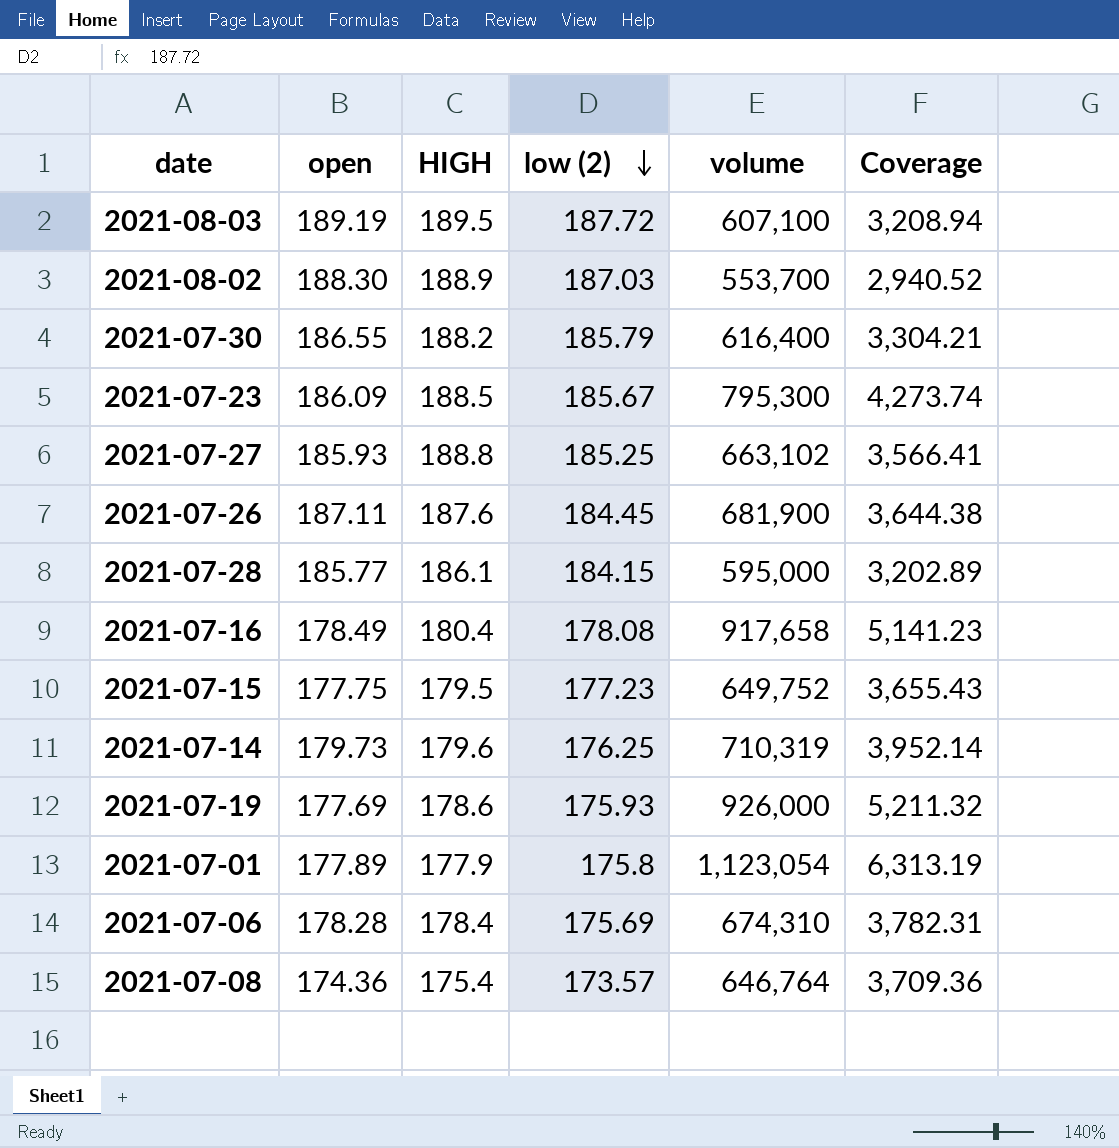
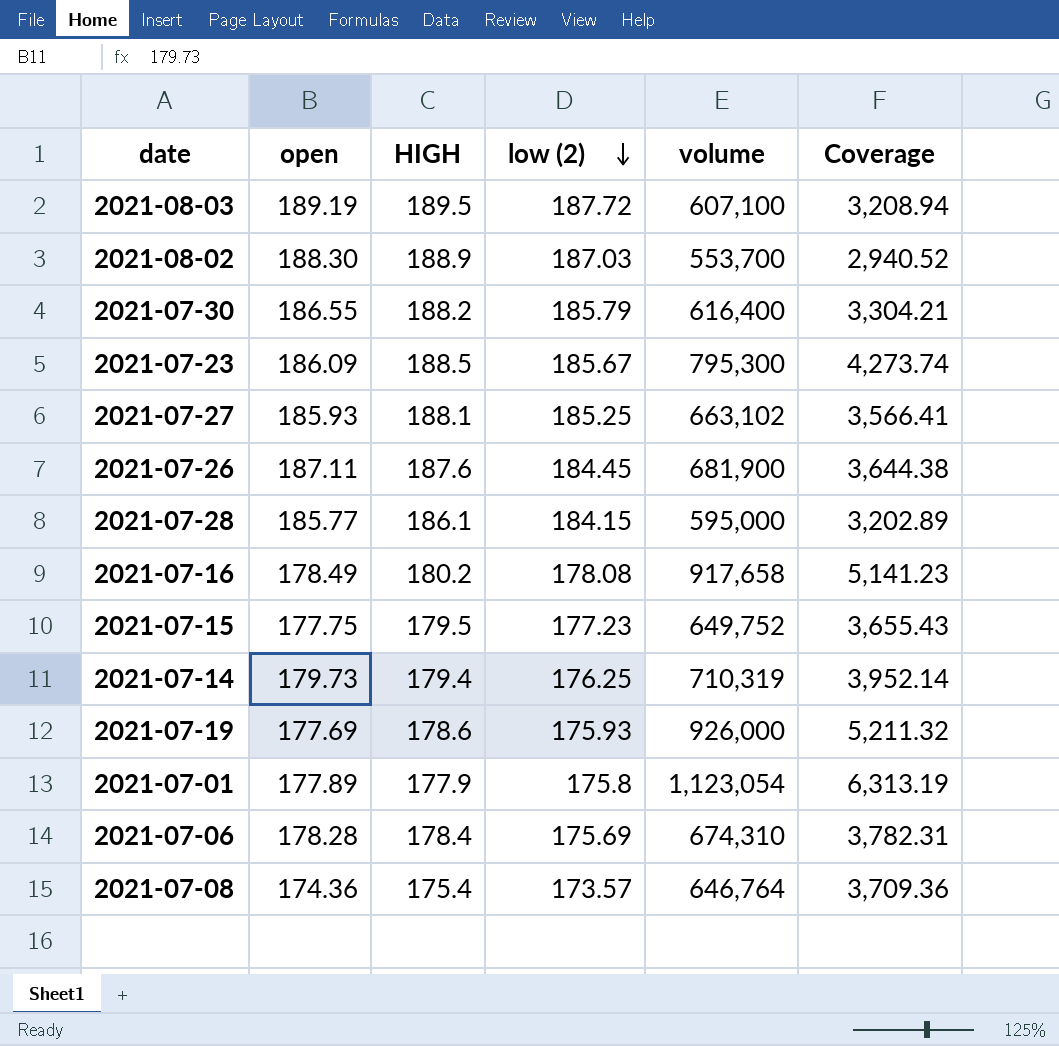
2021-07-27 | HIGH: 188.8 -> 188.1
2021-07-16 | HIGH: 180.4 -> 180.2
2021-07-14 | HIGH: 179.6 -> 179.4

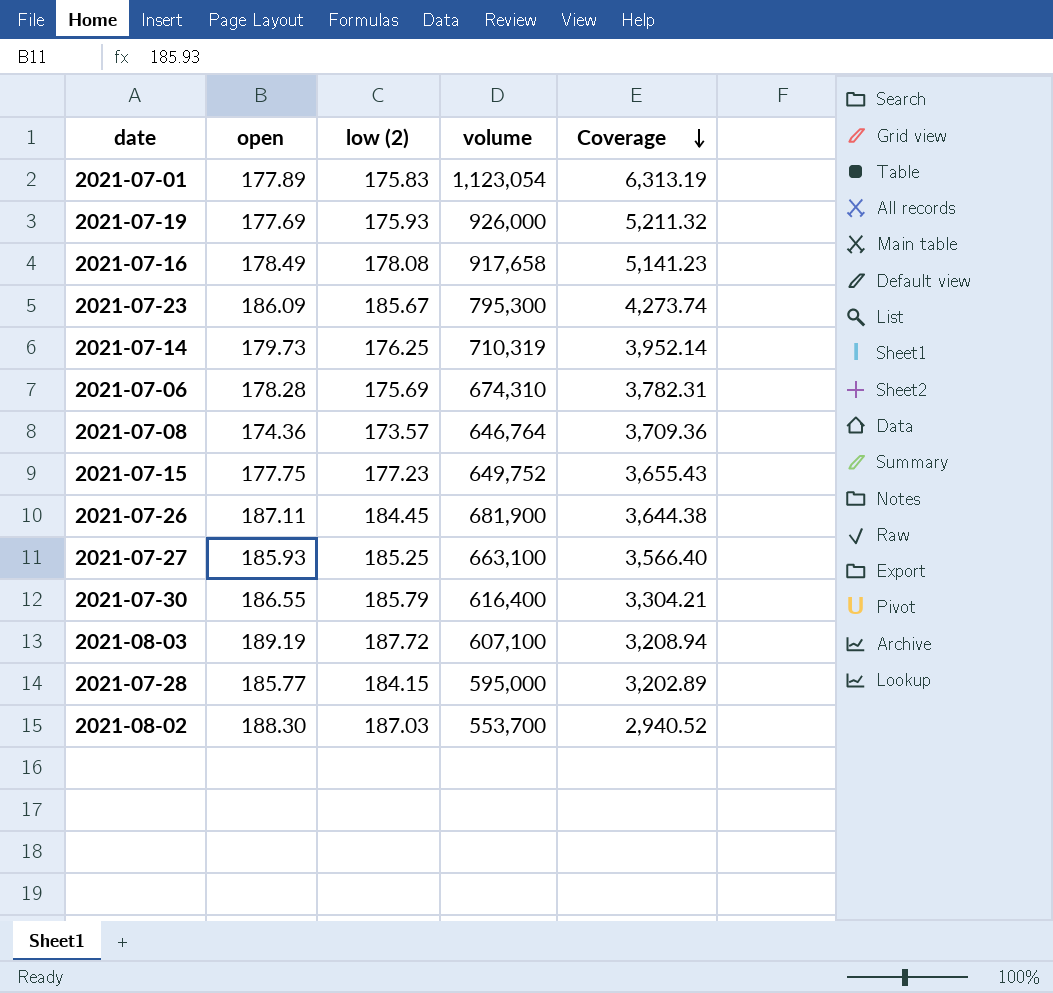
row order: low (2) descending -> Coverage descending
column HIGH | position: 3 -> none
2021-07-01 | low (2): 175.8 -> 175.83
2021-07-27 | volume: 663,102 -> 663,100
2021-07-27 | Coverage: 3,566.41 -> 3,566.40

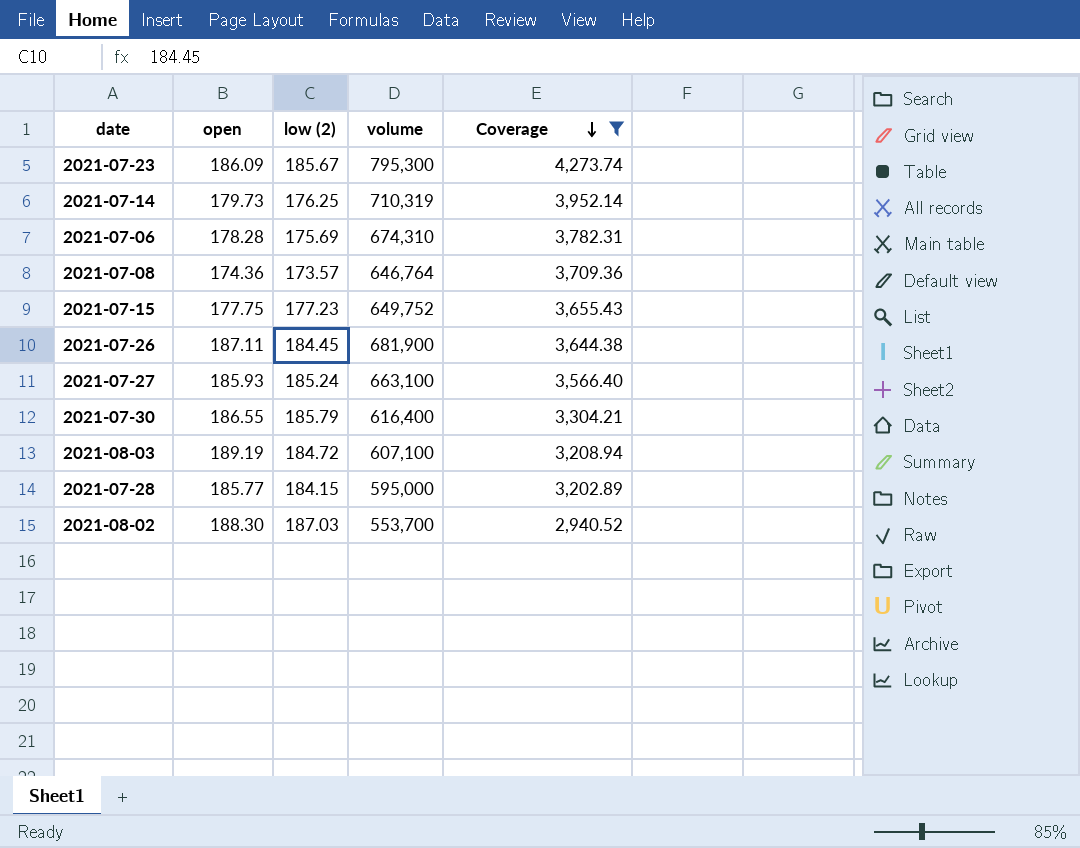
filter: none -> Coverage <= 4,273.74
2021-07-27 | low (2): 185.25 -> 185.24
2021-08-03 | low (2): 187.72 -> 184.72

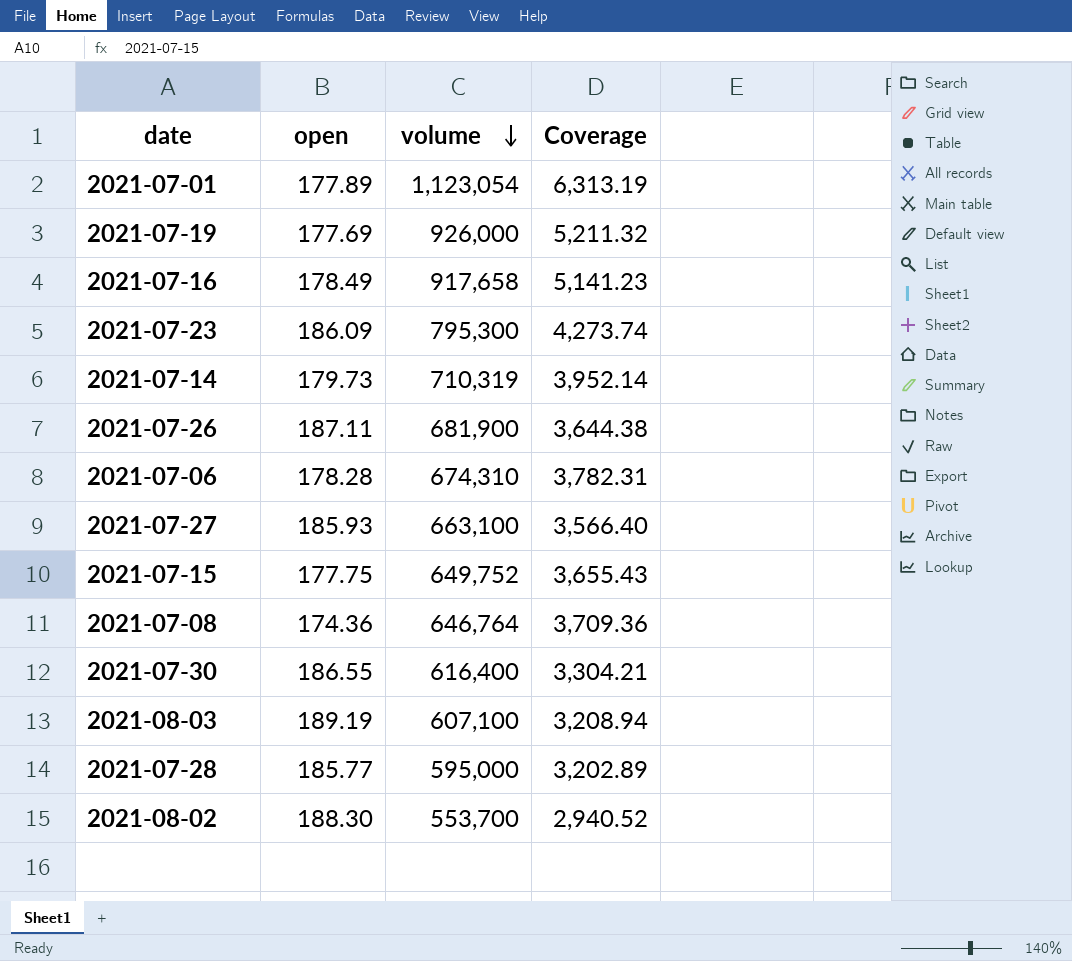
filter: Coverage <= 4,273.74 -> none
row order: Coverage descending -> volume descending
column low (2) | position: 3 -> none

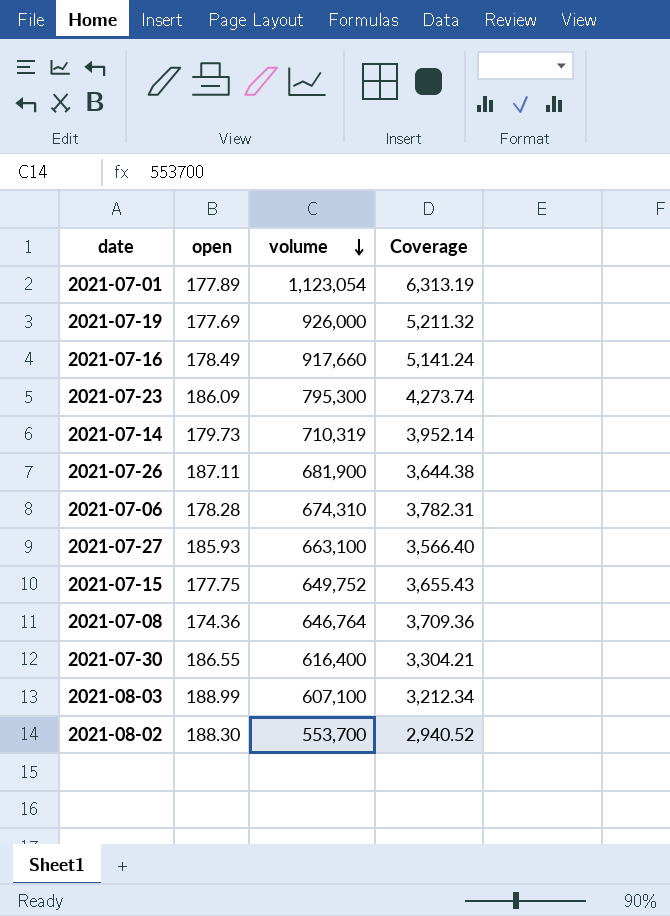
row 2021-07-28: 185.77 | 595,000 | 3,202.89 -> none
2021-07-16 | volume: 917,658 -> 917,660
2021-07-16 | Coverage: 5,141.23 -> 5,141.24
2021-08-03 | open: 189.19 -> 188.99
2021-08-03 | Coverage: 3,208.94 -> 3,212.34

